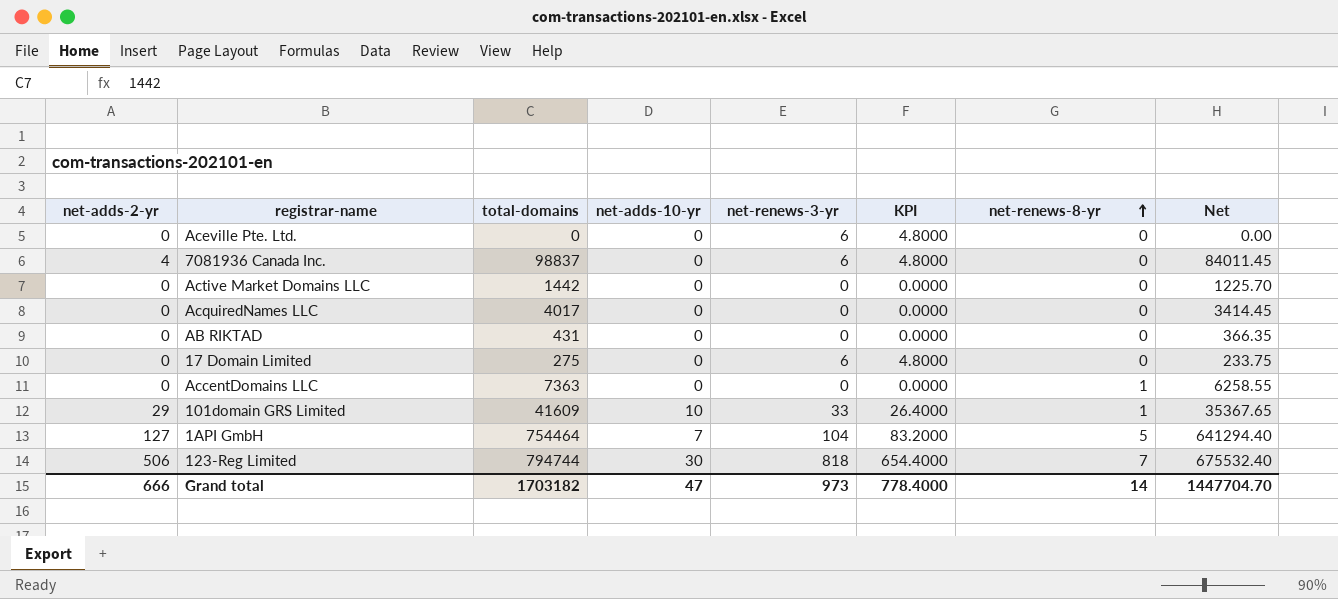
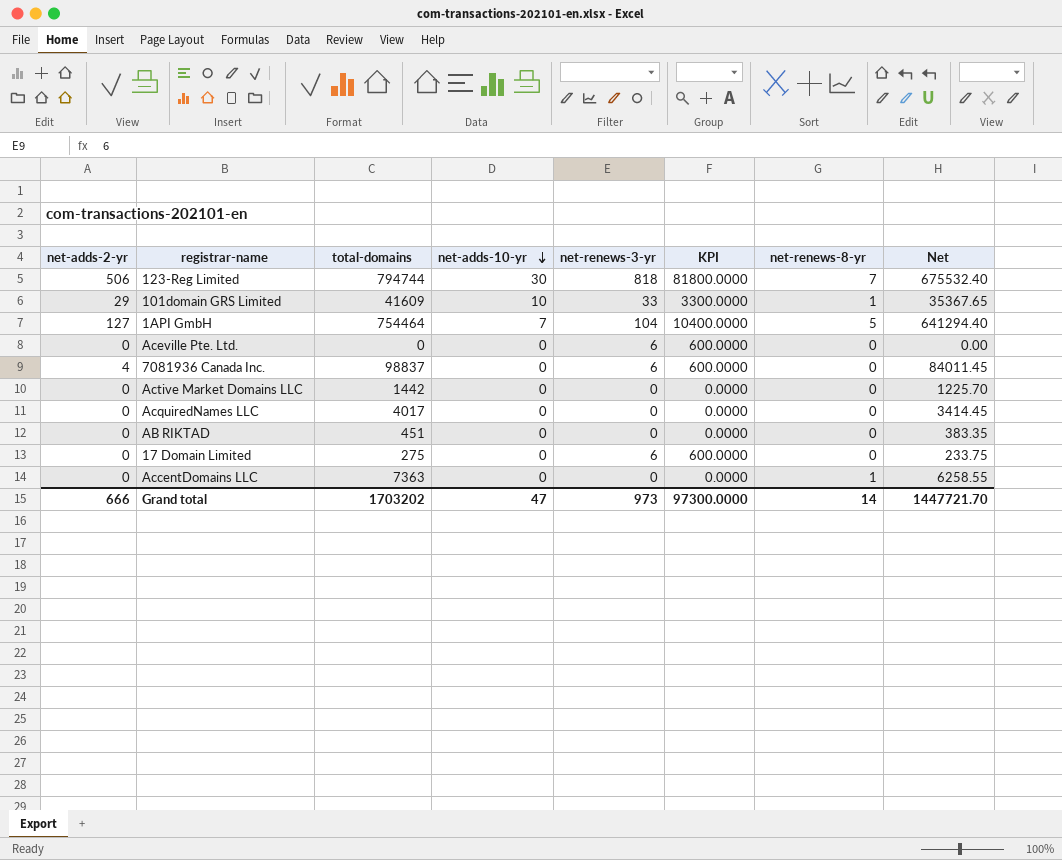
row order: net-renews-8-yr ascending -> net-adds-10-yr descending
column KPI | formula: [net-renews-3-yr] * 0.8 -> [net-renews-3-yr] * 100
AB RIKTAD | total-domains: 431 -> 451
AB RIKTAD | Net: 366.35 -> 383.35
Grand total | total-domains: 1703182 -> 1703202
Grand total | KPI: 778.4000 -> 97300.0000
Grand total | Net: 1447704.70 -> 1447721.70

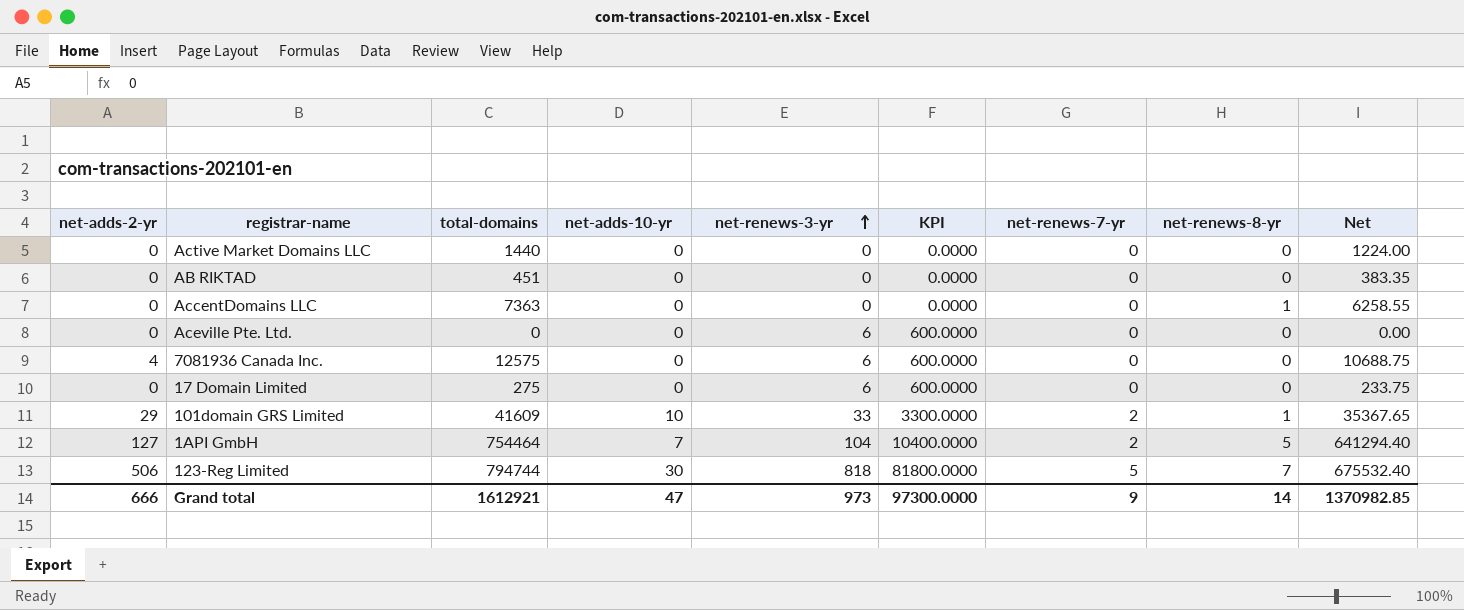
row order: net-adds-10-yr descending -> net-renews-3-yr ascending
column net-renews-7-yr | position: none -> 7
row AcquiredNames LLC: 0 | 4017 | 0 | 0 | 0.0000 | 0 | 3414.45 -> none
Active Market Domains LLC | total-domains: 1442 -> 1440
Active Market Domains LLC | Net: 1225.70 -> 1224.00
7081936 Canada Inc. | total-domains: 98837 -> 12575
7081936 Canada Inc. | Net: 84011.45 -> 10688.75
Grand total | total-domains: 1703202 -> 1612921
Grand total | Net: 1447721.70 -> 1370982.85

